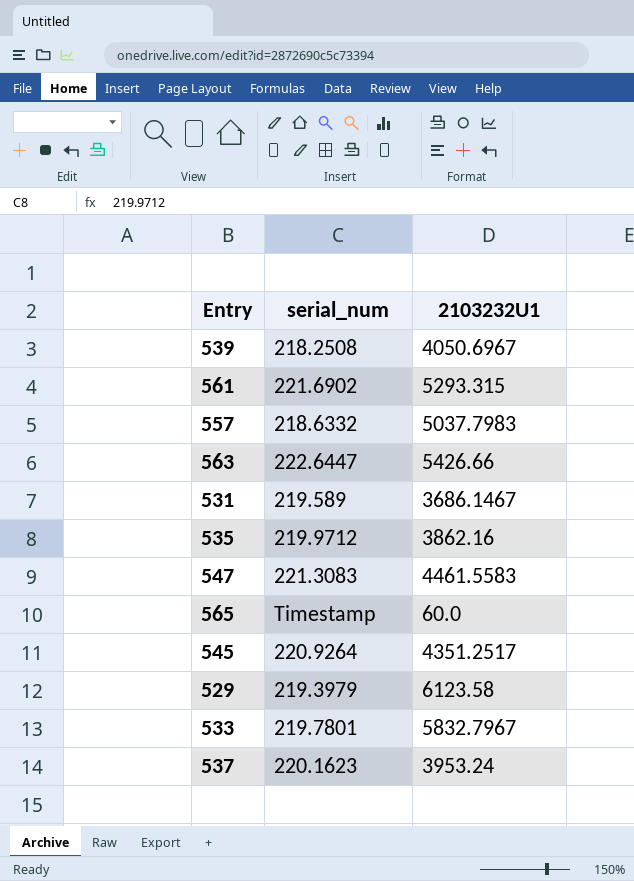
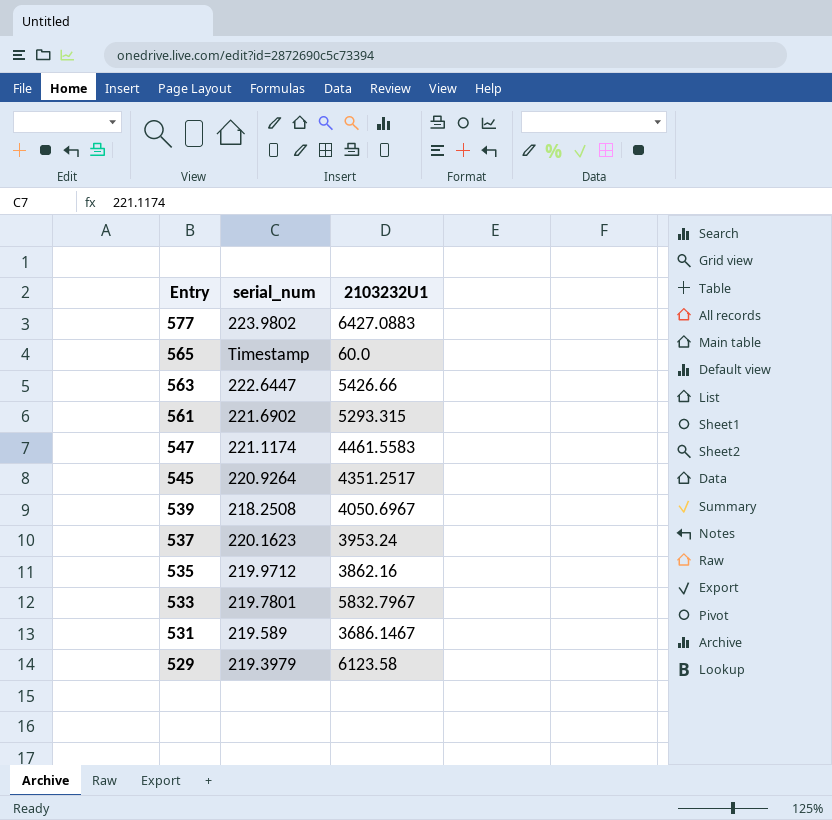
row order: none -> Entry descending
row 557: 218.6332 | 5037.7983 -> none
row 577: none -> 223.9802 | 6427.0883
547 | serial_num: 221.3083 -> 221.1174

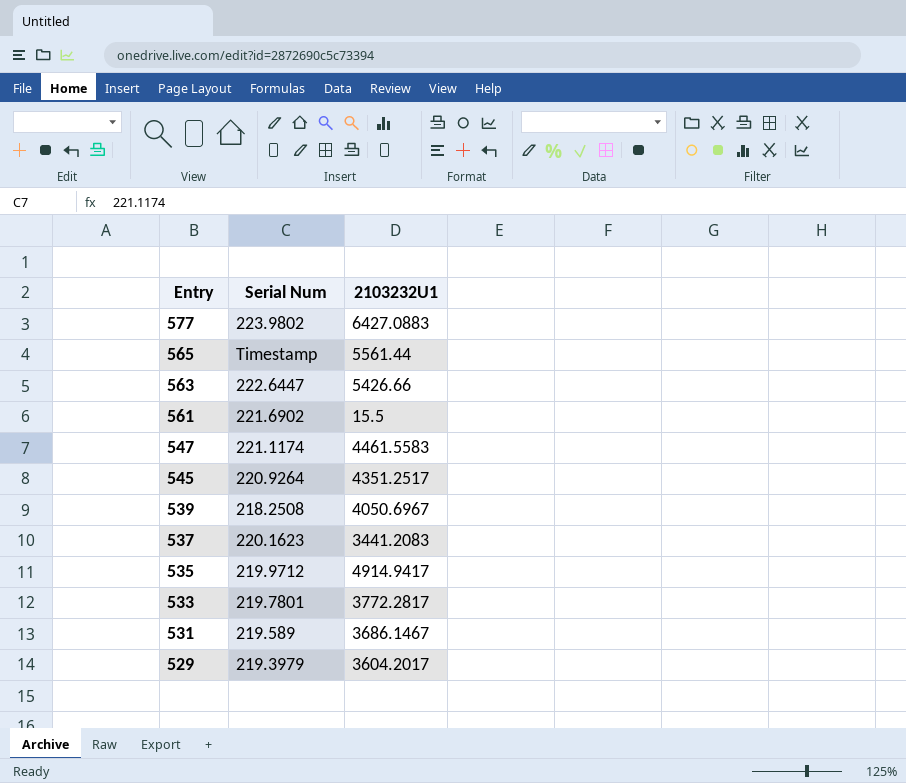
column name: serial_num -> Serial Num
565 | 2103232U1: 60.0 -> 5561.44
561 | 2103232U1: 5293.315 -> 15.5
537 | 2103232U1: 3953.24 -> 3441.2083
535 | 2103232U1: 3862.16 -> 4914.9417
533 | 2103232U1: 5832.7967 -> 3772.2817
529 | 2103232U1: 6123.58 -> 3604.2017

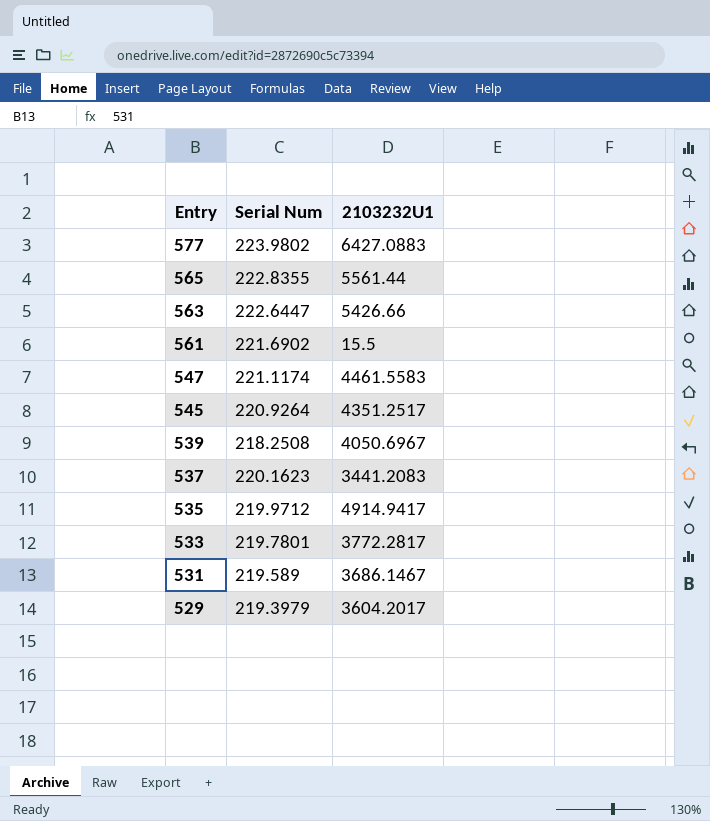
565 | Serial Num: Timestamp -> 222.8355

